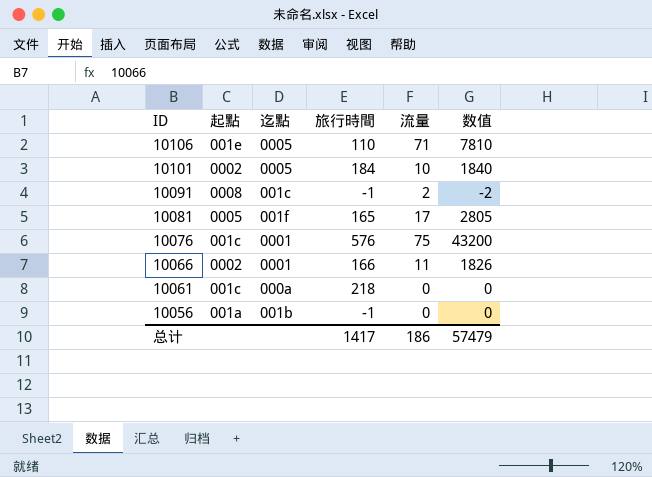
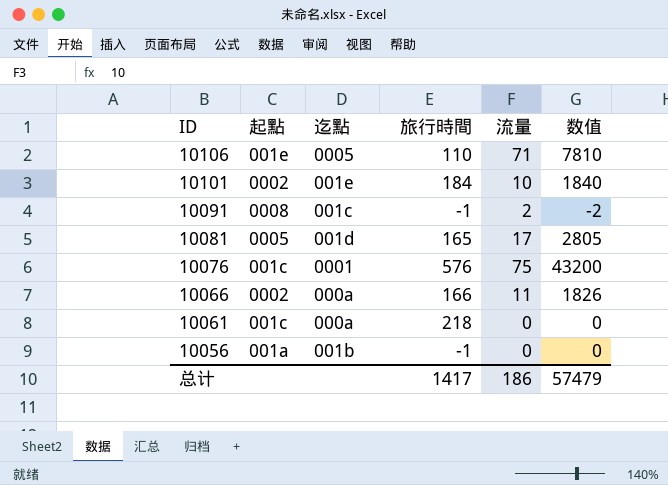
10101 | 迄點: 0005 -> 001e
10081 | 迄點: 001f -> 001d
10066 | 迄點: 0001 -> 000a

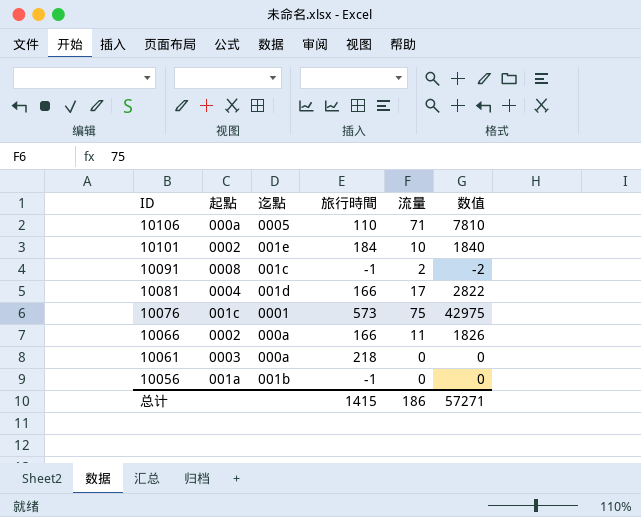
10106 | 起點: 001e -> 000a
10081 | 起點: 0005 -> 0004
10081 | 旅行時間: 165 -> 166
10081 | 数值: 2805 -> 2822
10076 | 旅行時間: 576 -> 573
10076 | 数值: 43200 -> 42975
10061 | 起點: 001c -> 0003
总计 | 旅行時間: 1417 -> 1415
总计 | 数值: 57479 -> 57271

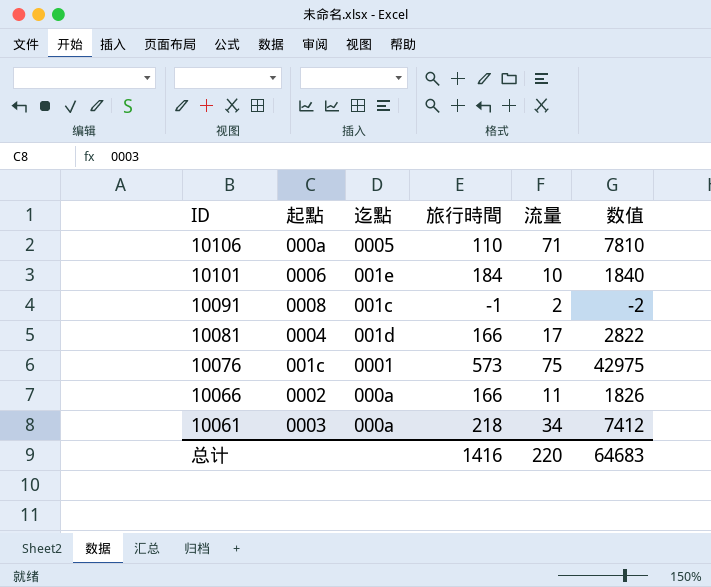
row 10056: 001a | 001b | -1 | 0 | 0 -> none
10101 | 起點: 0002 -> 0006
10061 | 流量: 0 -> 34
10061 | 数值: 0 -> 7412
总计 | 旅行時間: 1415 -> 1416
总计 | 流量: 186 -> 220
总计 | 数值: 57271 -> 64683

